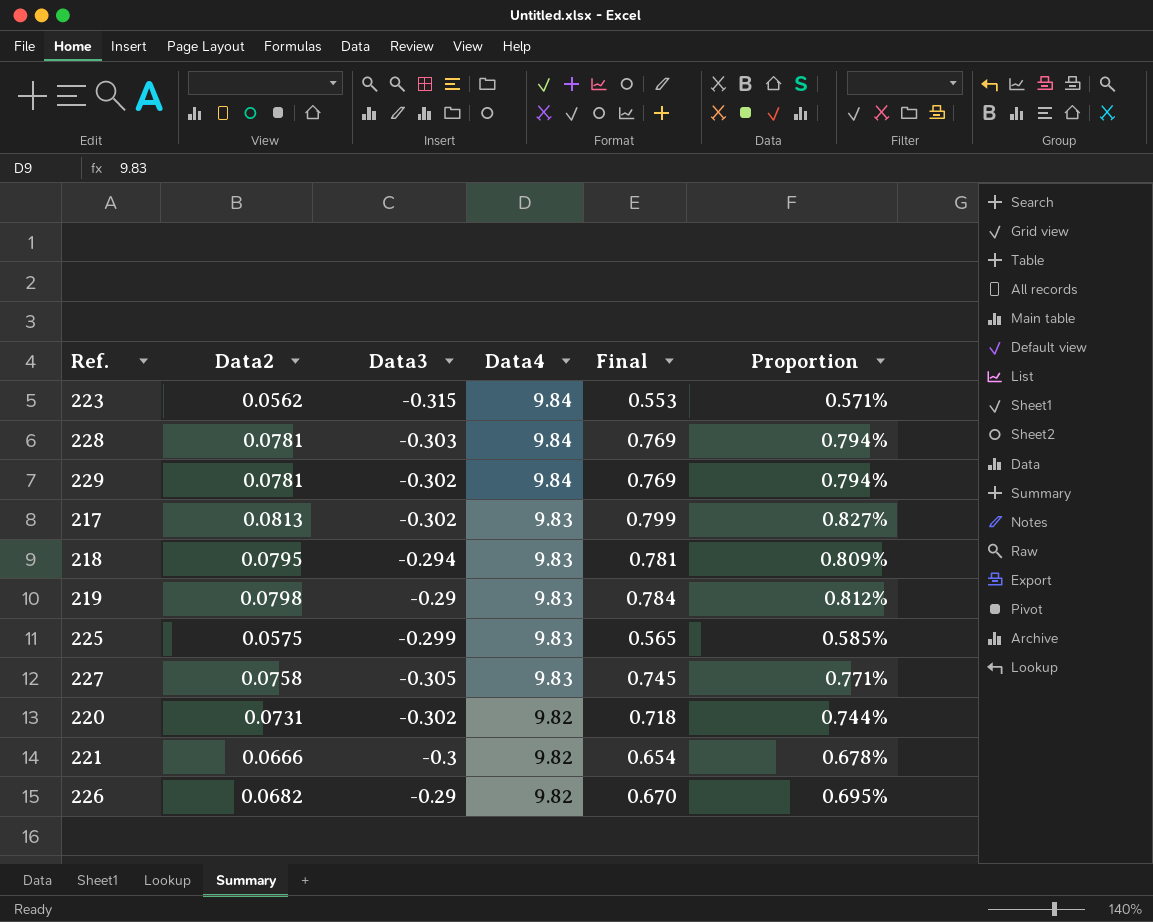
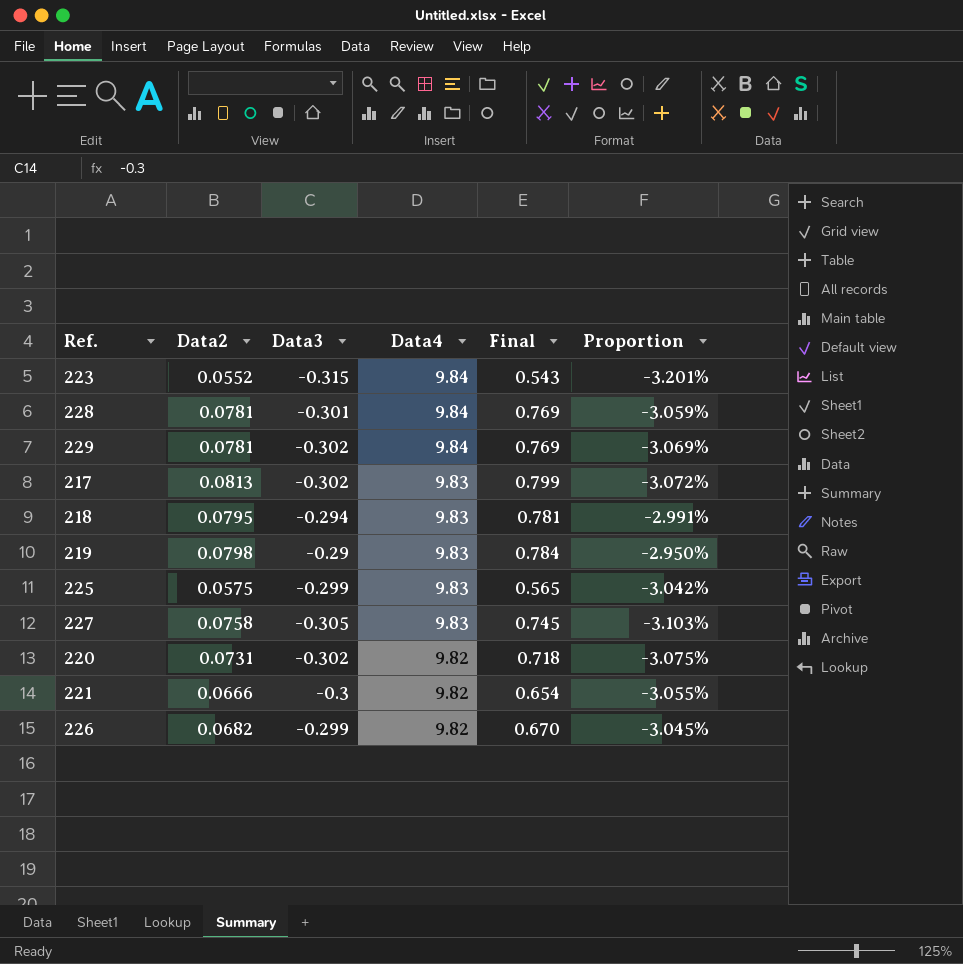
column Proportion | formula: [Data2] / [Data4] -> [Data3] / [Data4]
223 | Data2: 0.0562 -> 0.0552
223 | Final: 0.553 -> 0.543
228 | Data3: -0.303 -> -0.301
226 | Data3: -0.29 -> -0.299

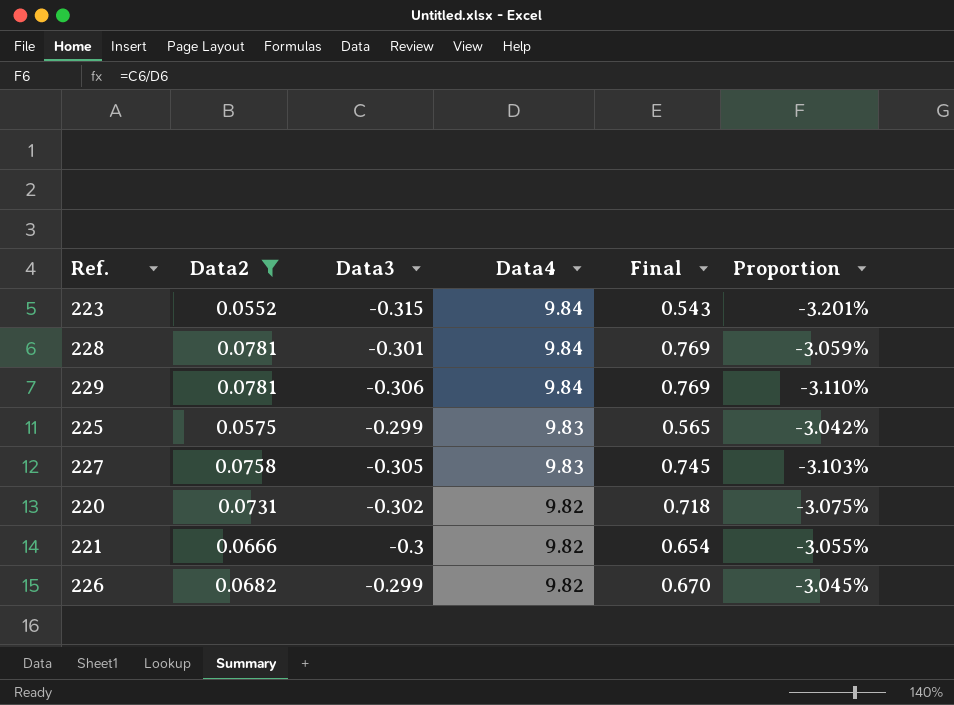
filter: none -> Data2 <= 0.0781
229 | Data3: -0.302 -> -0.306
229 | Proportion: -3.069% -> -3.110%

